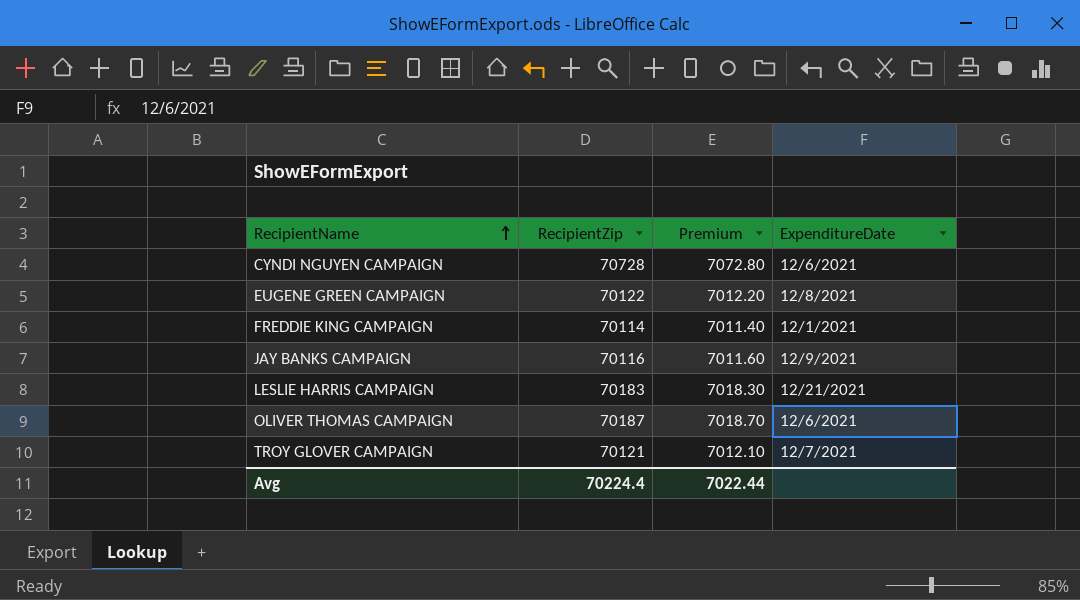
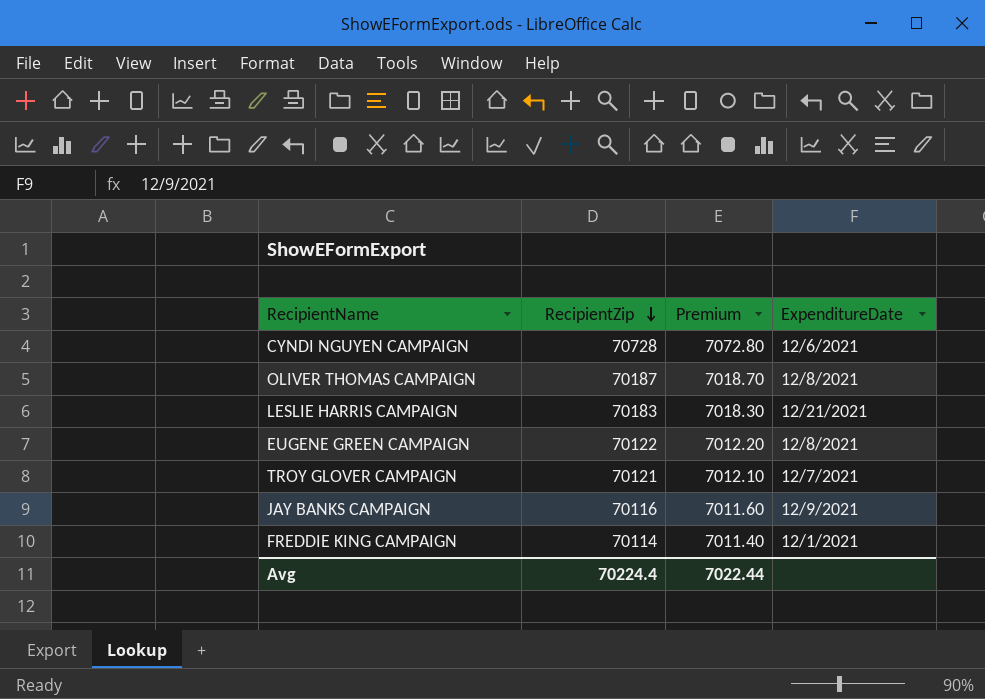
row order: RecipientName ascending -> RecipientZip descending
OLIVER THOMAS CAMPAIGN | ExpenditureDate: 12/6/2021 -> 12/8/2021

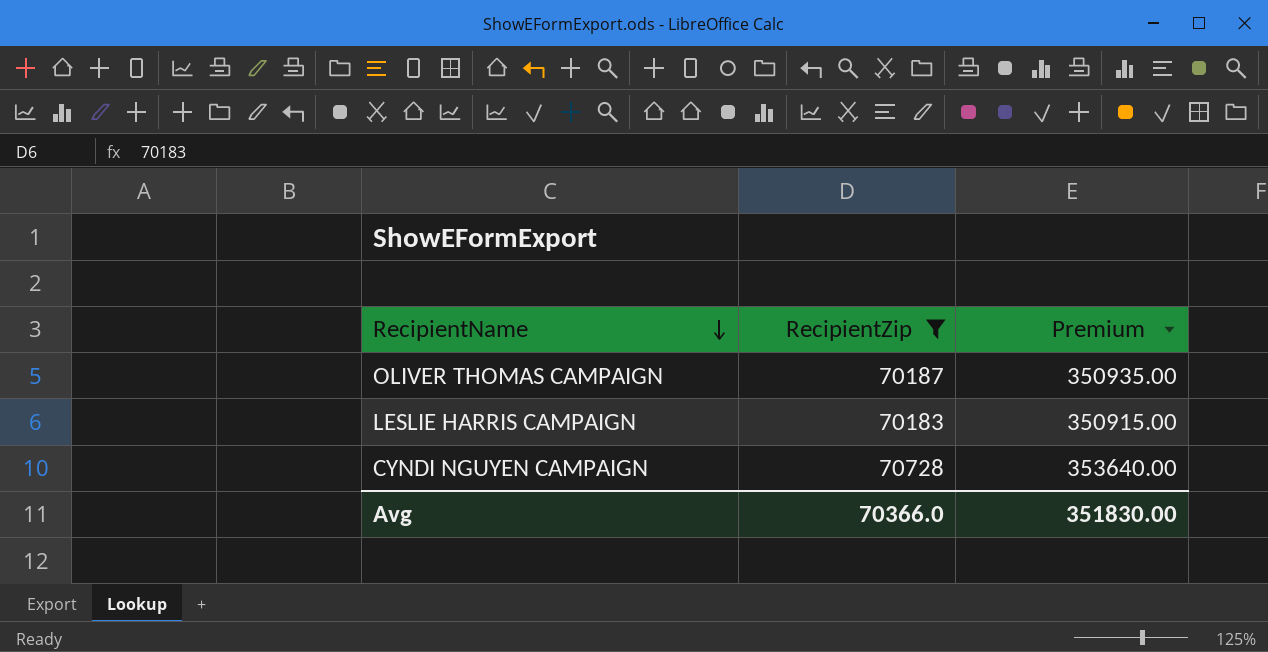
filter: none -> RecipientZip >= 70183
row order: RecipientZip descending -> RecipientName descending
column ExpenditureDate | position: 4 -> none
column Premium | formula: [RecipientZip] * 0.1 -> [RecipientZip] * 5
Avg | RecipientZip: 70224.4 -> 70366.0
Avg | Premium: 7022.44 -> 351830.00

